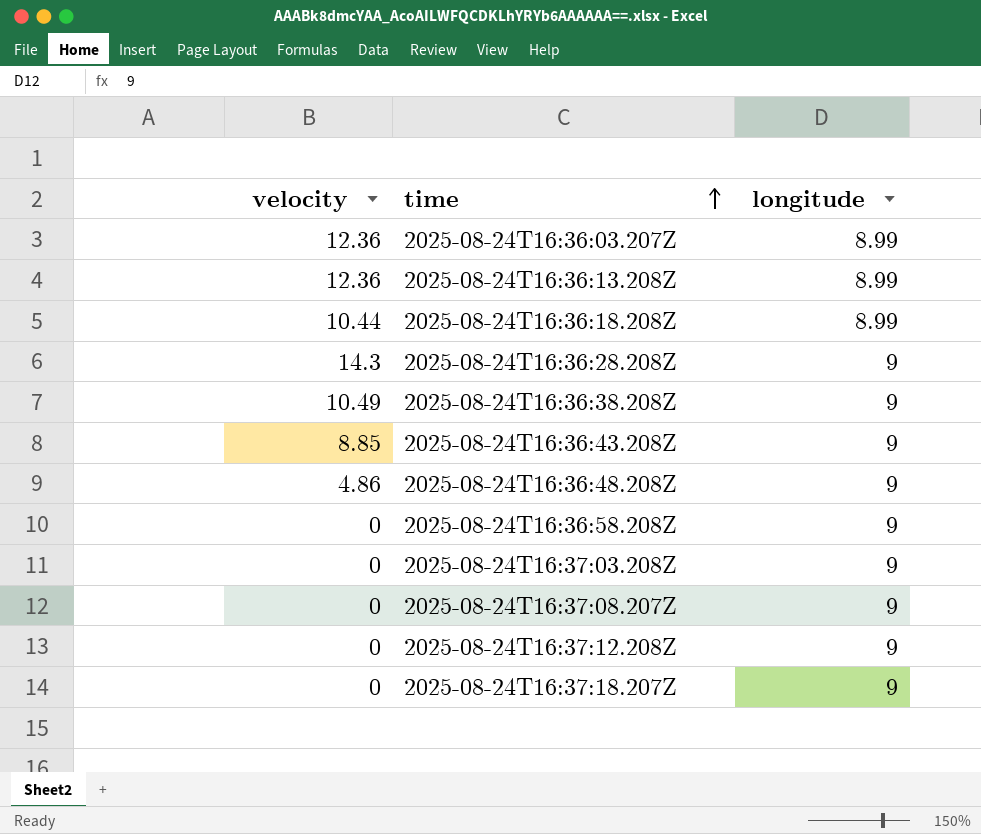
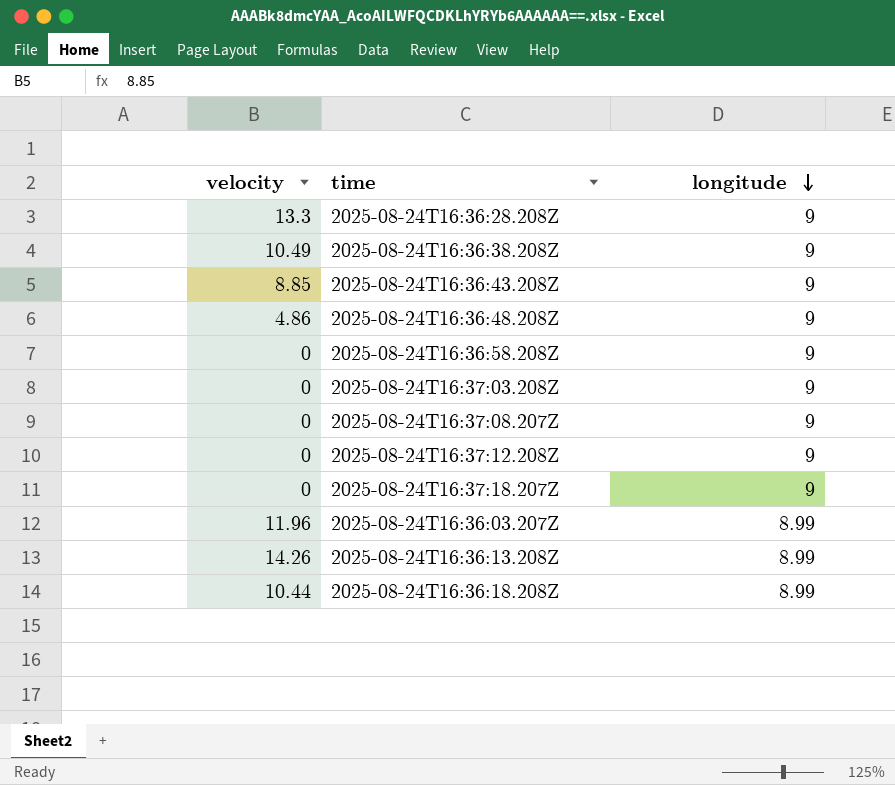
row order: time ascending -> longitude descending
2025-08-24T16:36:28.208Z | velocity: 14.3 -> 13.3
2025-08-24T16:36:03.207Z | velocity: 12.36 -> 11.96
2025-08-24T16:36:13.208Z | velocity: 12.36 -> 14.26

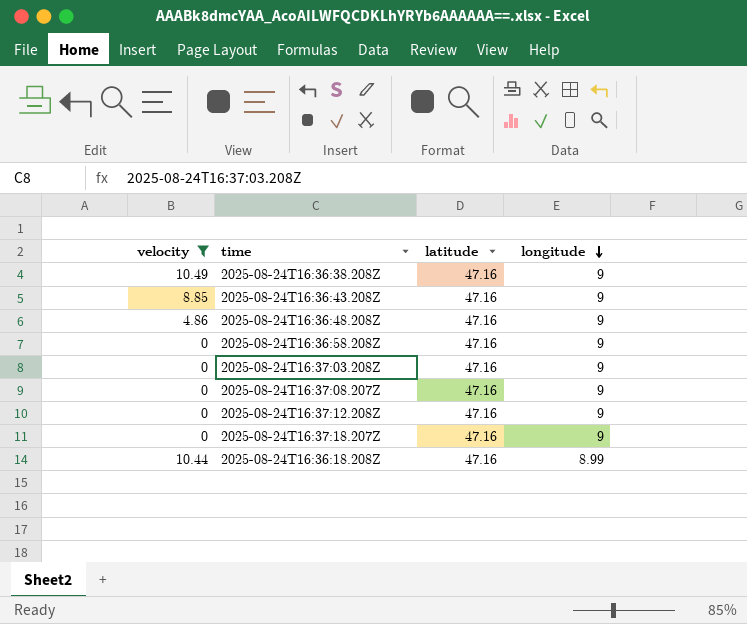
filter: none -> velocity <= 10.49
column latitude | position: none -> 3

